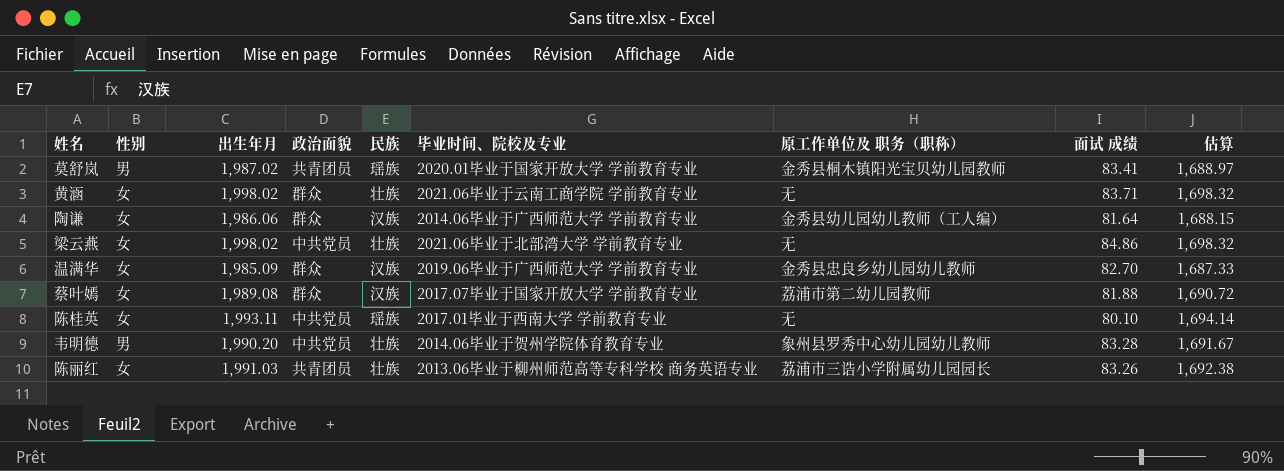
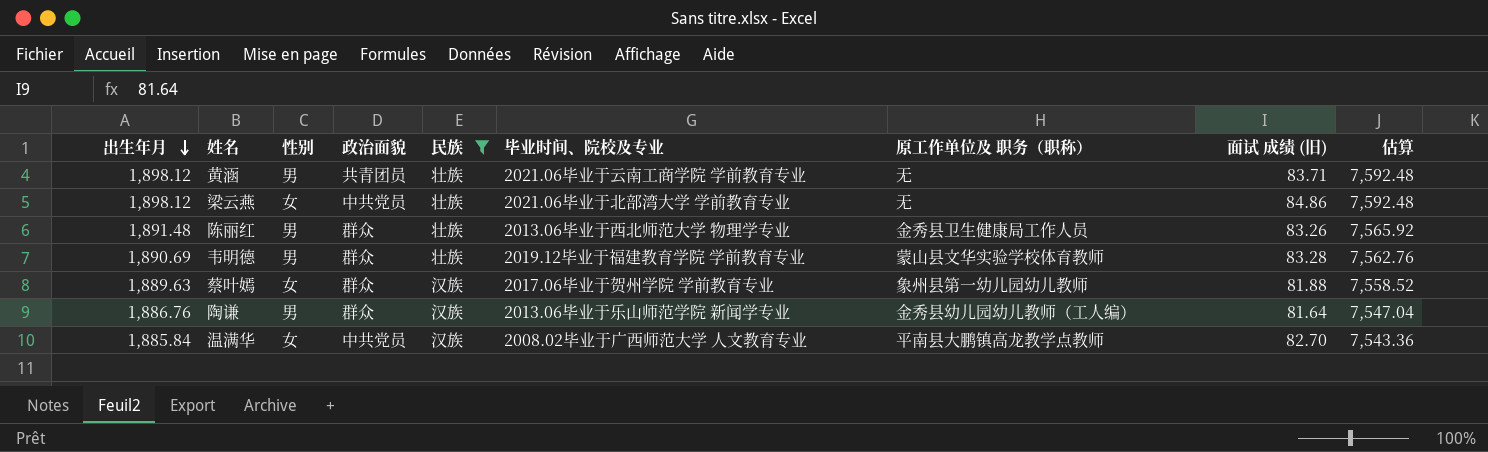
filter: none -> 民族 != 瑶族
row order: none -> 出生年月 descending
column 出生年月 | position: 3 -> 1
column name: 面试 成绩 -> 面试 成绩 (旧)
column 估算 | formula: [出生年月] * 0.85 -> [出生年月] * 4
黄涵 | 出生年月: 1,998.02 -> 1,898.12
黄涵 | 性别: 女 -> 男
黄涵 | 政治面貌: 群众 -> 共青团员
梁云燕 | 出生年月: 1,998.02 -> 1,898.12
陈丽红 | 出生年月: 1,991.03 -> 1,891.48
陈丽红 | 性别: 女 -> 男
陈丽红 | 政治面貌: 共青团员 -> 群众
陈丽红 | 毕业时间、院校及专业: 2013.06毕业于柳州师范高等专科学校 商务英语专业 -> 2013.06毕业于西北师范大学 物理学专业
陈丽红 | 原工作单位及 职务（职称）: 荔浦市三诰小学附属幼儿园园长 -> 金秀县卫生健康局工作人员
韦明德 | 出生年月: 1,990.20 -> 1,890.69
韦明德 | 政治面貌: 中共党员 -> 群众
韦明德 | 毕业时间、院校及专业: 2014.06毕业于贺州学院体育教育专业 -> 2019.12毕业于福建教育学院 学前教育专业
韦明德 | 原工作单位及 职务（职称）: 象州县罗秀中心幼儿园幼儿教师 -> 蒙山县文华实验学校体育教师
蔡叶嫣 | 出生年月: 1,989.08 -> 1,889.63
蔡叶嫣 | 毕业时间、院校及专业: 2017.07毕业于国家开放大学 学前教育专业 -> 2017.06毕业于贺州学院 学前教育专业
蔡叶嫣 | 原工作单位及 职务（职称）: 荔浦市第二幼儿园教师 -> 象州县第一幼儿园幼儿教师
陶谦 | 出生年月: 1,986.06 -> 1,886.76
陶谦 | 性别: 女 -> 男
陶谦 | 毕业时间、院校及专业: 2014.06毕业于广西师范大学 学前教育专业 -> 2013.06毕业于乐山师范学院 新闻学专业
温满华 | 出生年月: 1,985.09 -> 1,885.84
温满华 | 政治面貌: 群众 -> 中共党员
温满华 | 毕业时间、院校及专业: 2019.06毕业于广西师范大学 学前教育专业 -> 2008.02毕业于广西师范大学 人文教育专业
温满华 | 原工作单位及 职务（职称）: 金秀县忠良乡幼儿园幼儿教师 -> 平南县大鹏镇高龙教学点教师

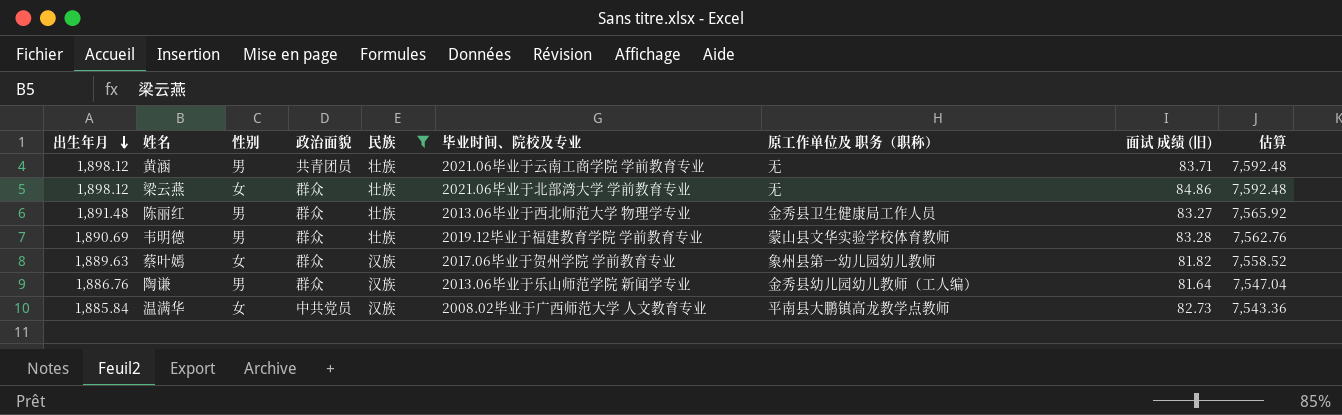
梁云燕 | 政治面貌: 中共党员 -> 群众
陈丽红 | 面试 成绩 (旧): 83.26 -> 83.27
蔡叶嫣 | 面试 成绩 (旧): 81.88 -> 81.82
温满华 | 面试 成绩 (旧): 82.70 -> 82.73

